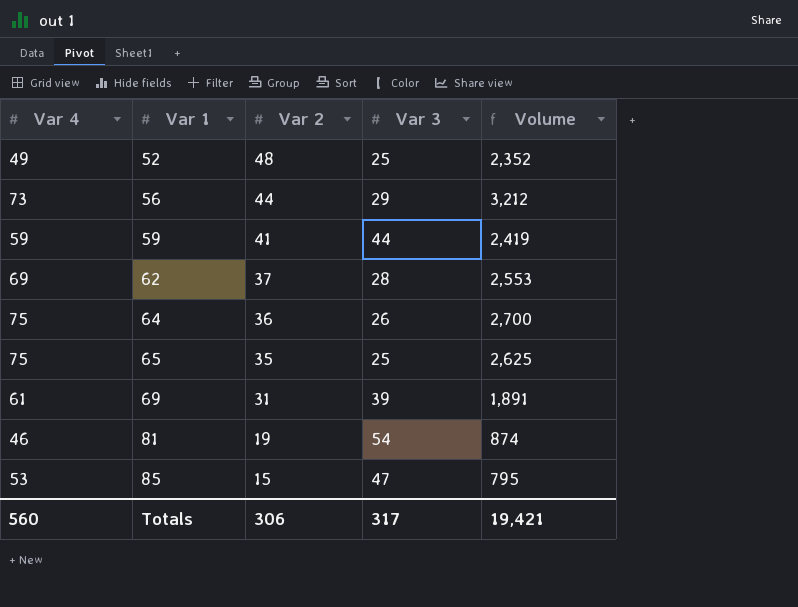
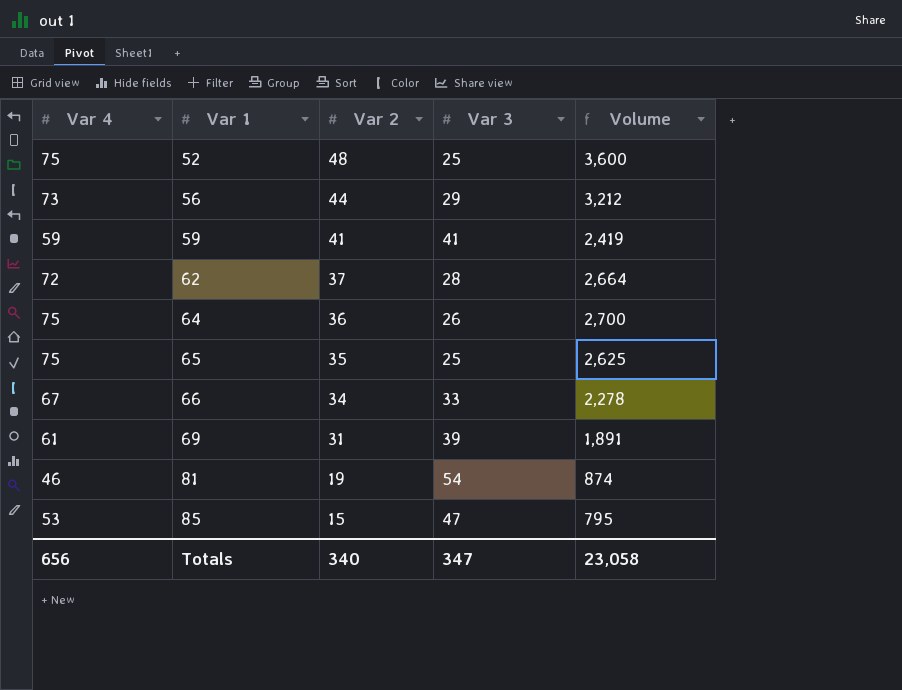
52 | Var 4: 49 -> 75
52 | Volume: 2,352 -> 3,600
59 | Var 3: 44 -> 41
62 | Var 4: 69 -> 72
62 | Volume: 2,553 -> 2,664
row 66: none -> 67 | 34 | 33 | 2,278
Totals | Var 4: 560 -> 656
Totals | Var 2: 306 -> 340
Totals | Var 3: 317 -> 347
Totals | Volume: 19,421 -> 23,058

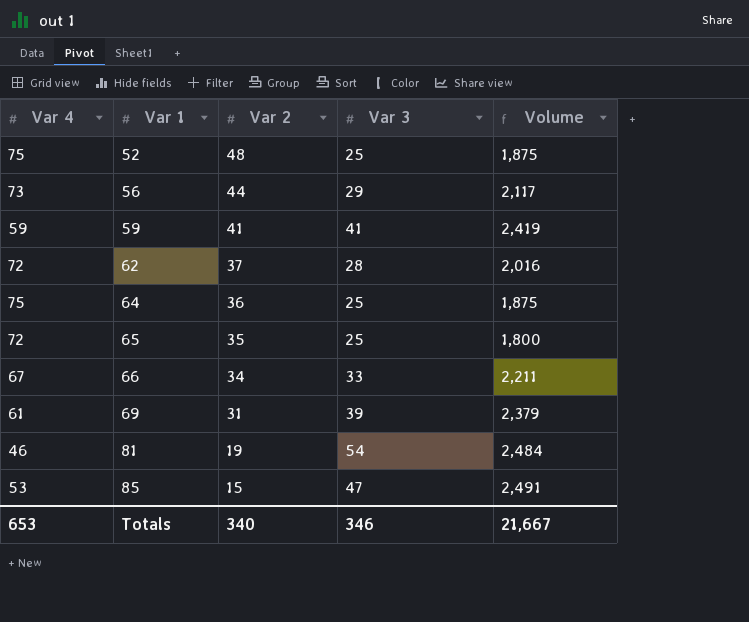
column Volume | formula: [Var 4] * [Var 2] -> [Var 4] * [Var 3]
64 | Var 3: 26 -> 25
65 | Var 4: 75 -> 72
Totals | Var 4: 656 -> 653
Totals | Var 3: 347 -> 346
Totals | Volume: 23,058 -> 21,667

